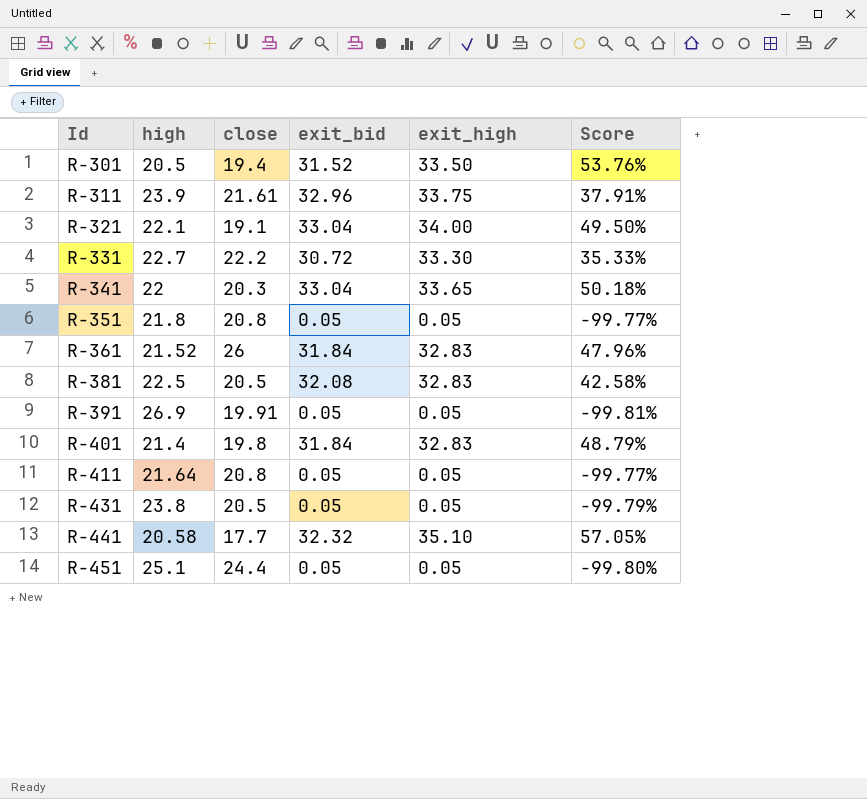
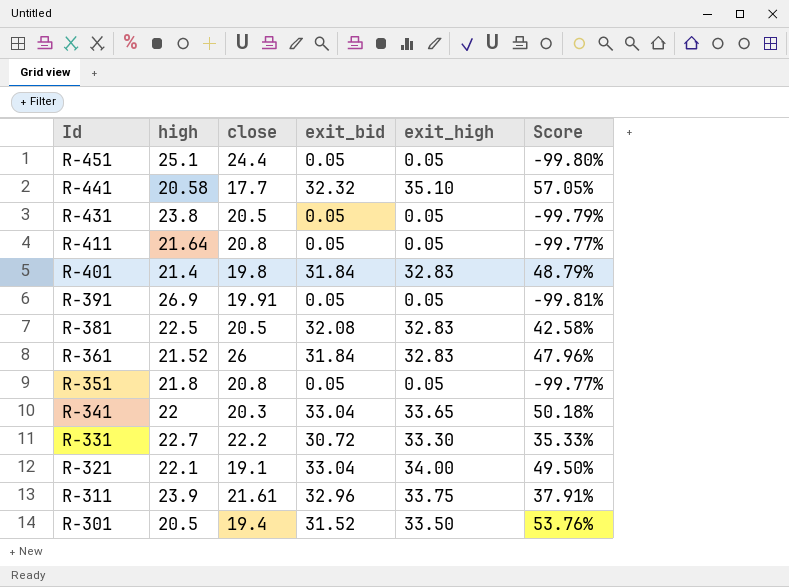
row order: Id ascending -> Id descending

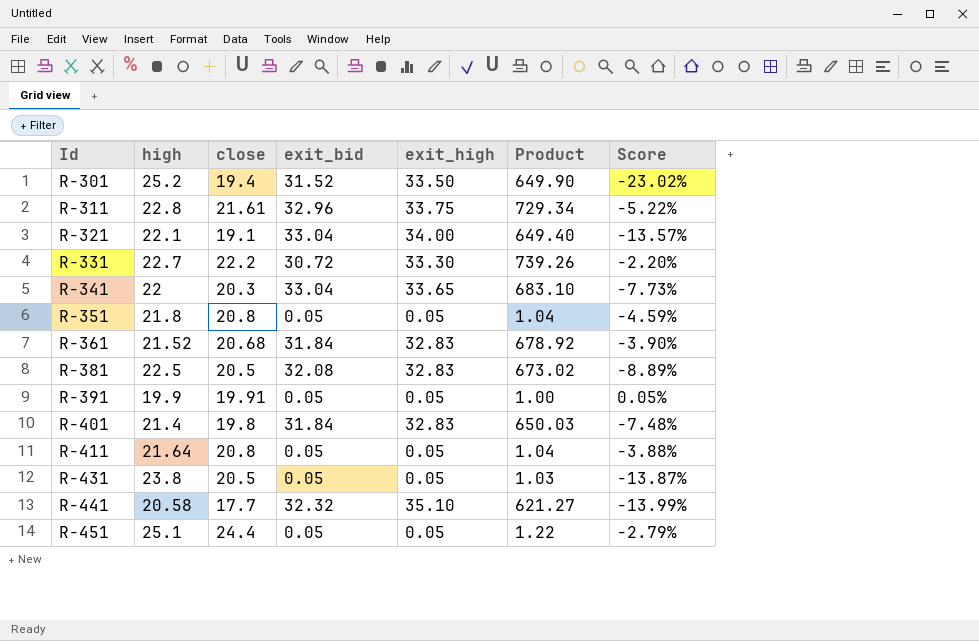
row order: Id descending -> Id ascending
column Product | formula: none -> [close] * [exit_high]
column Score | formula: ([exit_bid] - [high]) / [high] -> ([close] - [high]) / [high]
R-301 | high: 20.5 -> 25.2
R-311 | high: 23.9 -> 22.8
R-361 | close: 26 -> 20.68
R-391 | high: 26.9 -> 19.9

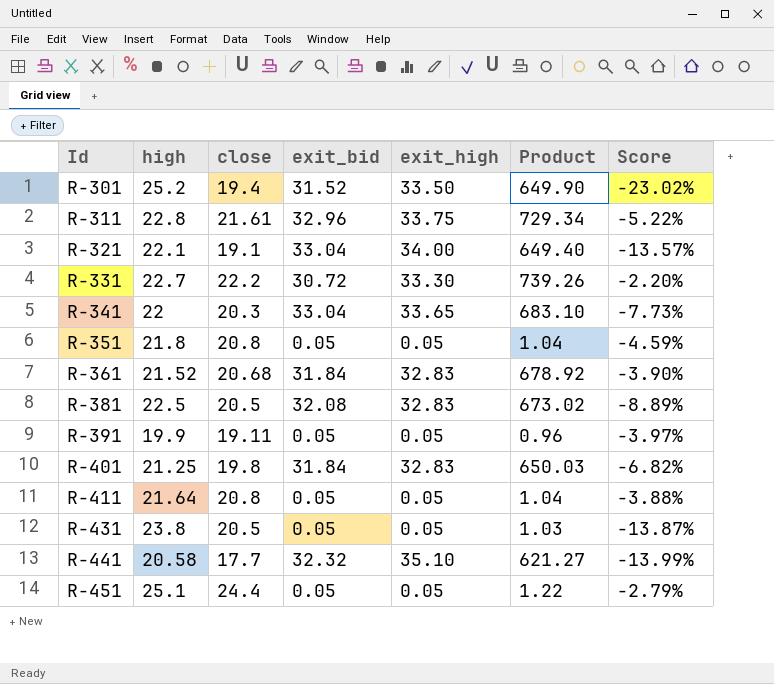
R-391 | close: 19.91 -> 19.11
R-391 | Product: 1.00 -> 0.96
R-391 | Score: 0.05% -> -3.97%
R-401 | high: 21.4 -> 21.25
R-401 | Score: -7.48% -> -6.82%

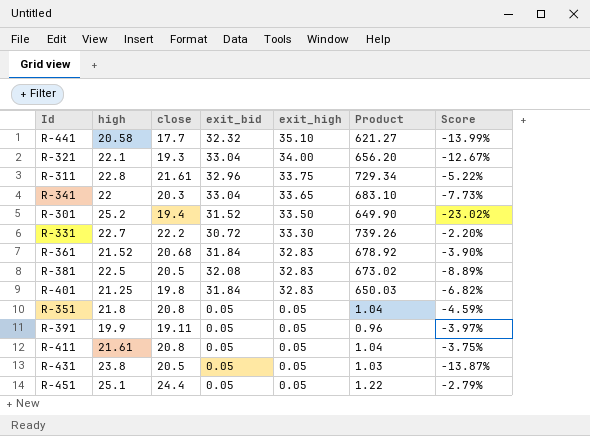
row order: Id ascending -> exit_high descending
R-321 | close: 19.1 -> 19.3
R-321 | Product: 649.40 -> 656.20
R-321 | Score: -13.57% -> -12.67%
R-411 | high: 21.64 -> 21.61
R-411 | Score: -3.88% -> -3.75%

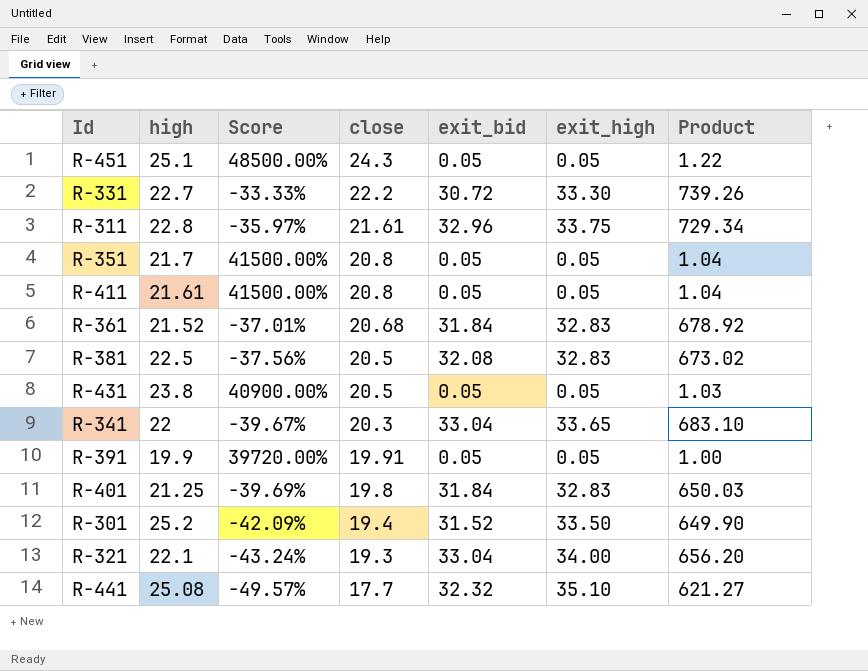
row order: exit_high descending -> close descending
column Score | formula: ([close] - [high]) / [high] -> ([close] - [exit_high]) / [exit_high]
column Score | position: 7 -> 3
R-451 | close: 24.4 -> 24.3
R-351 | high: 21.8 -> 21.7
R-391 | close: 19.11 -> 19.91
R-391 | Product: 0.96 -> 1.00
R-441 | high: 20.58 -> 25.08

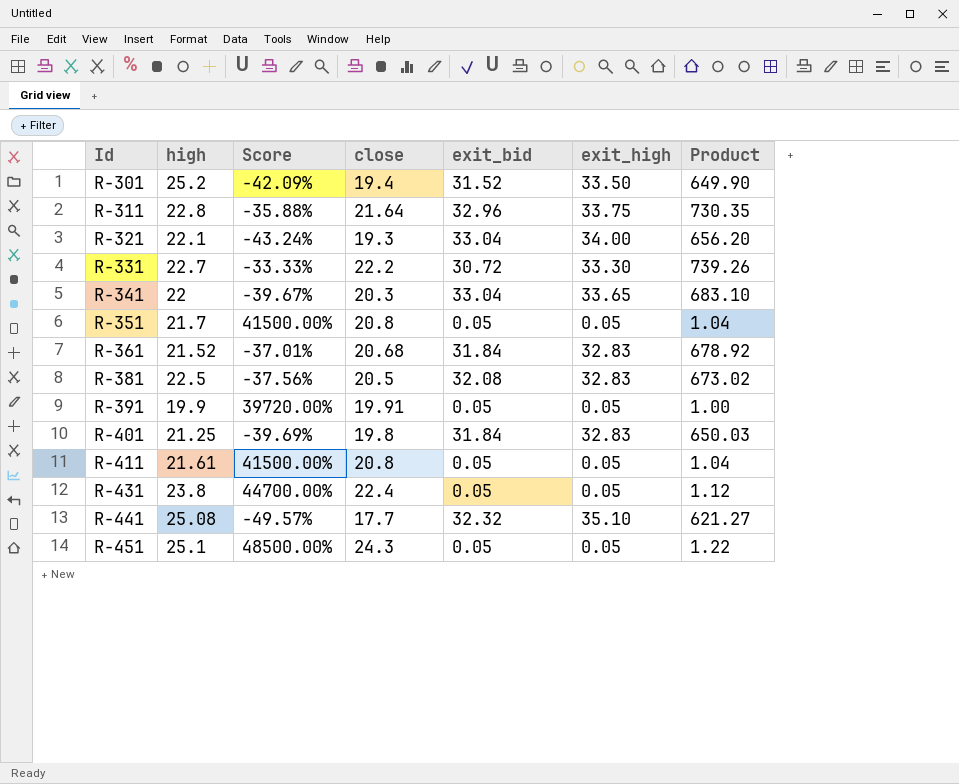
row order: close descending -> Id ascending
R-311 | Score: -35.97% -> -35.88%
R-311 | close: 21.61 -> 21.64
R-311 | Product: 729.34 -> 730.35
R-431 | Score: 40900.00% -> 44700.00%
R-431 | close: 20.5 -> 22.4
R-431 | Product: 1.03 -> 1.12

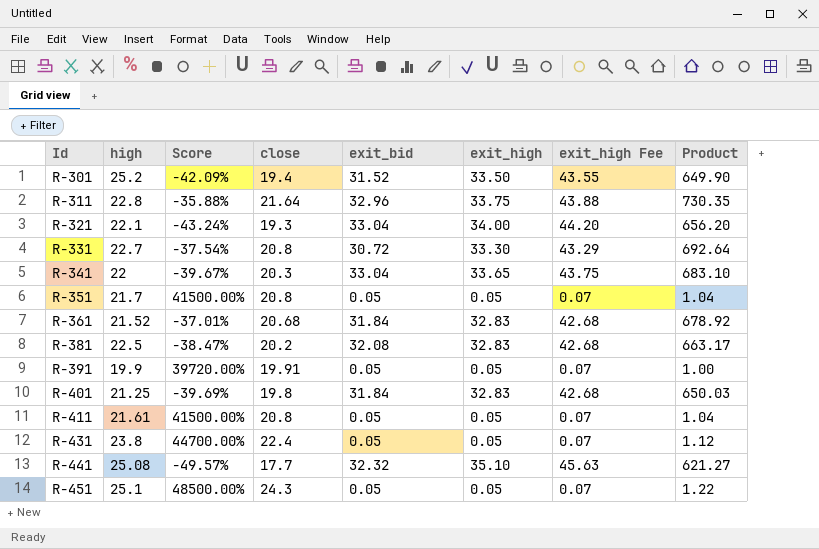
column exit_high Fee | formula: none -> [exit_high] * 1.3
R-331 | Score: -33.33% -> -37.54%
R-331 | close: 22.2 -> 20.8
R-331 | Product: 739.26 -> 692.64
R-381 | Score: -37.56% -> -38.47%
R-381 | close: 20.5 -> 20.2
R-381 | Product: 673.02 -> 663.17

